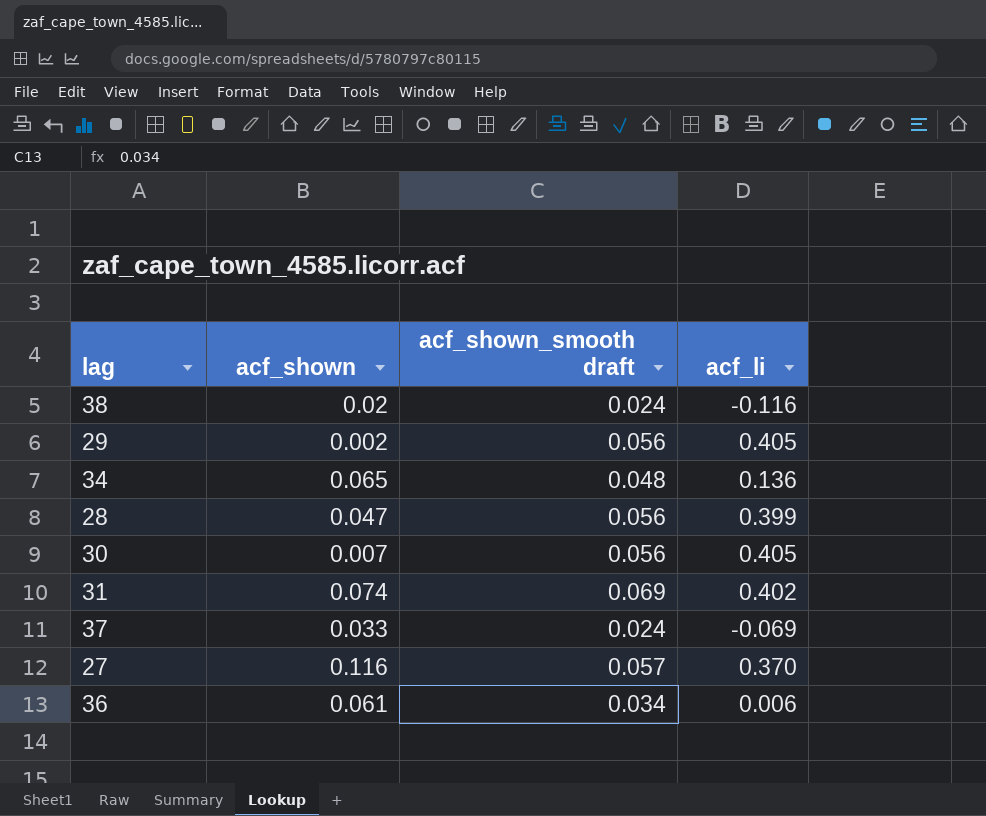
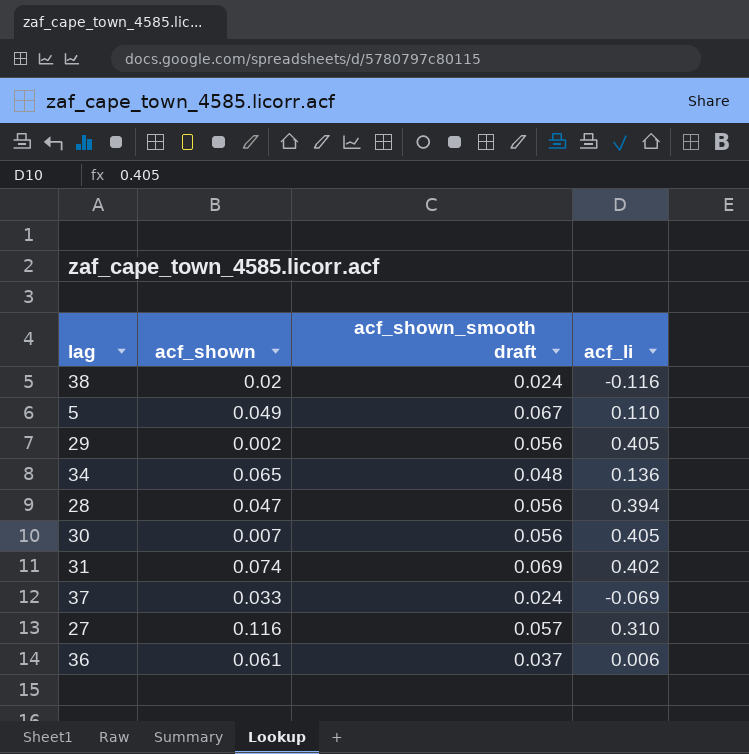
row 5: none -> 0.049 | 0.067 | 0.110
28 | acf_li: 0.399 -> 0.394
27 | acf_li: 0.370 -> 0.310
36 | acf_shown_smooth draft: 0.034 -> 0.037

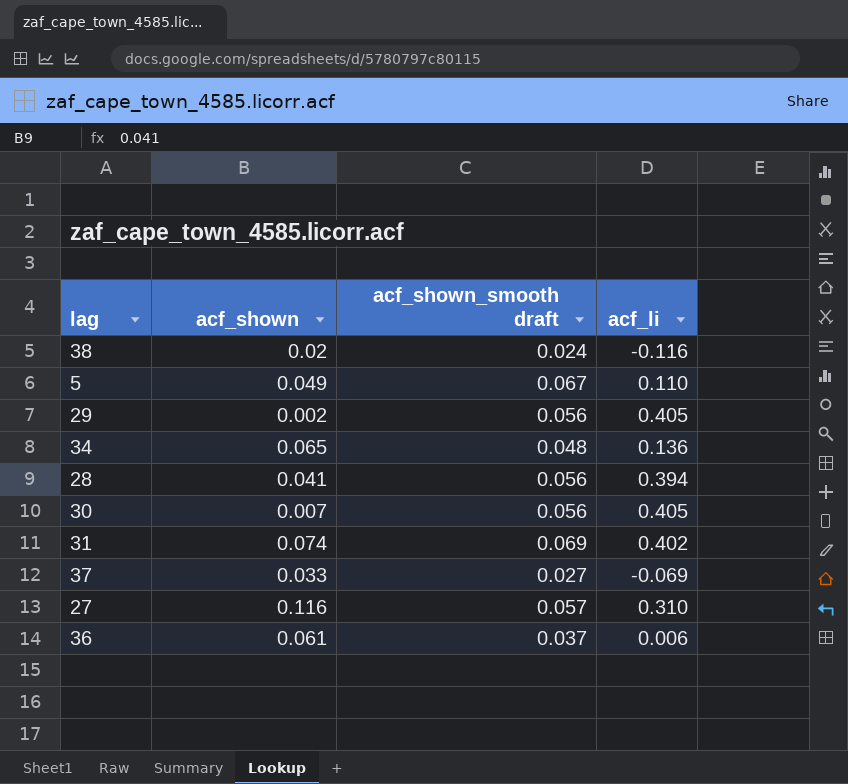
28 | acf_shown: 0.047 -> 0.041
37 | acf_shown_smooth draft: 0.024 -> 0.027

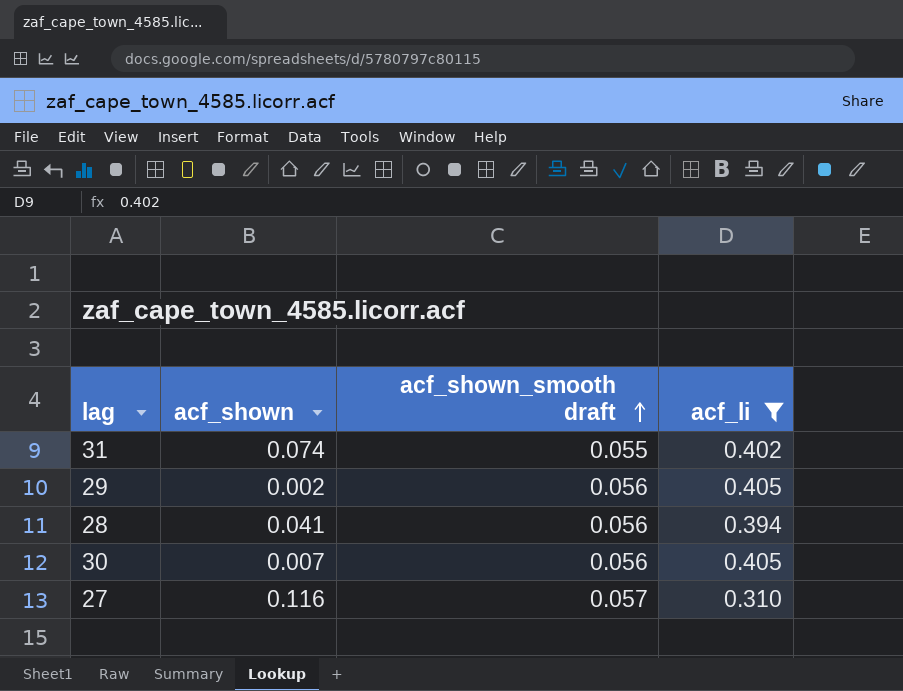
filter: none -> acf_li >= 0.310
row order: none -> acf_shown_smooth draft ascending
31 | acf_shown_smooth draft: 0.069 -> 0.055

